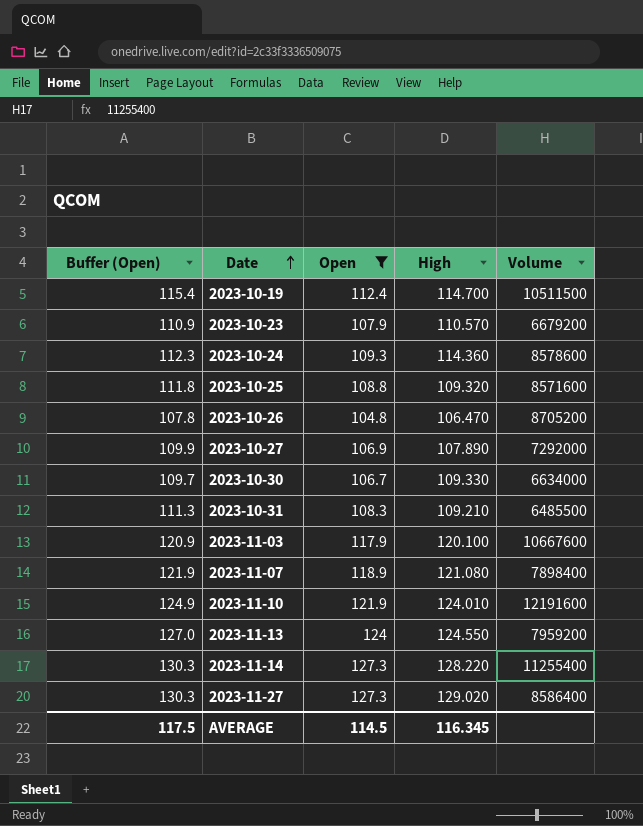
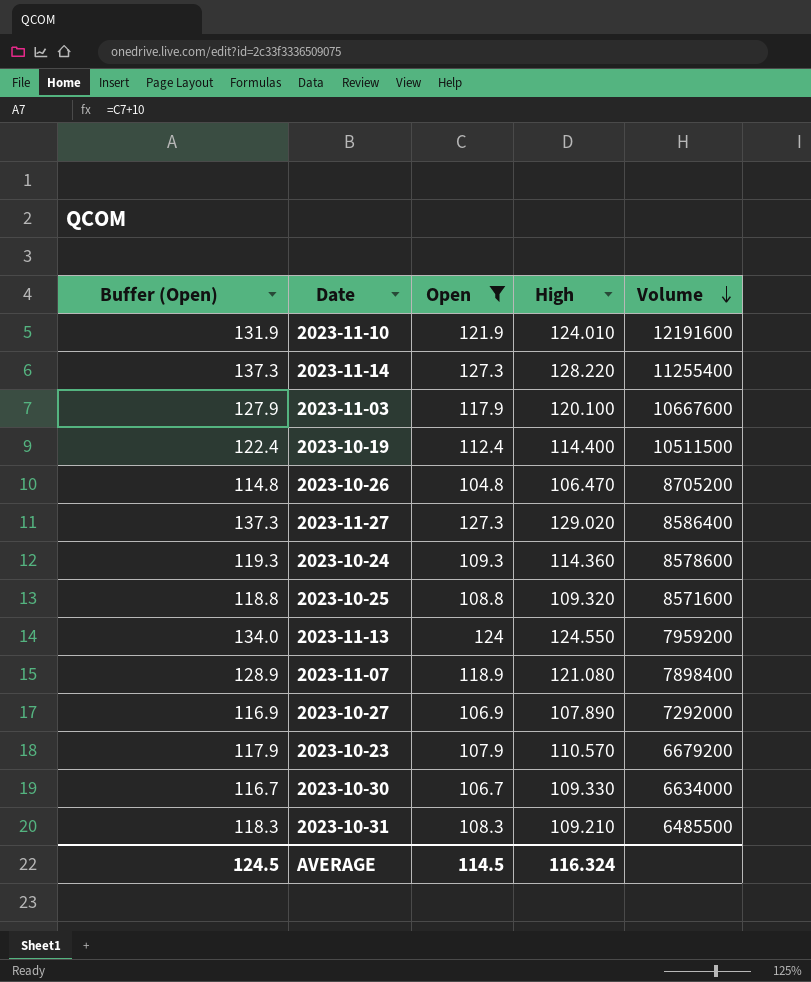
row order: Date ascending -> Volume descending
column Buffer (Open) | formula: [Open] + 3 -> [Open] + 10
2023-10-19 | High: 114.700 -> 114.400
AVERAGE | Buffer (Open): 117.5 -> 124.5
AVERAGE | High: 116.345 -> 116.324

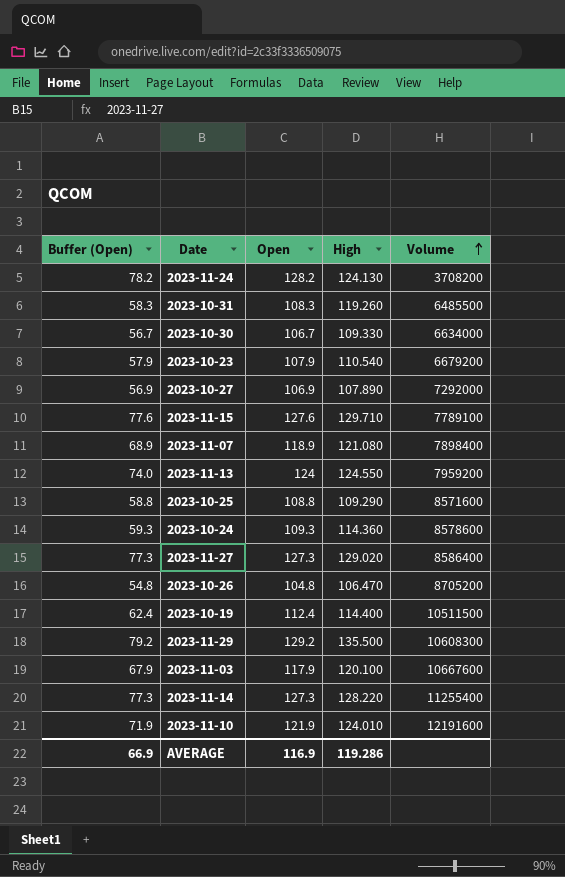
filter: Open <= 127.3 -> none
row order: Volume descending -> Volume ascending
column Buffer (Open) | formula: [Open] + 10 -> [Open] - 50
2023-10-31 | High: 109.210 -> 119.260
2023-10-23 | High: 110.570 -> 110.540
2023-10-25 | High: 109.320 -> 109.290
AVERAGE | Buffer (Open): 124.5 -> 66.9
AVERAGE | Open: 114.5 -> 116.9
AVERAGE | High: 116.324 -> 119.286

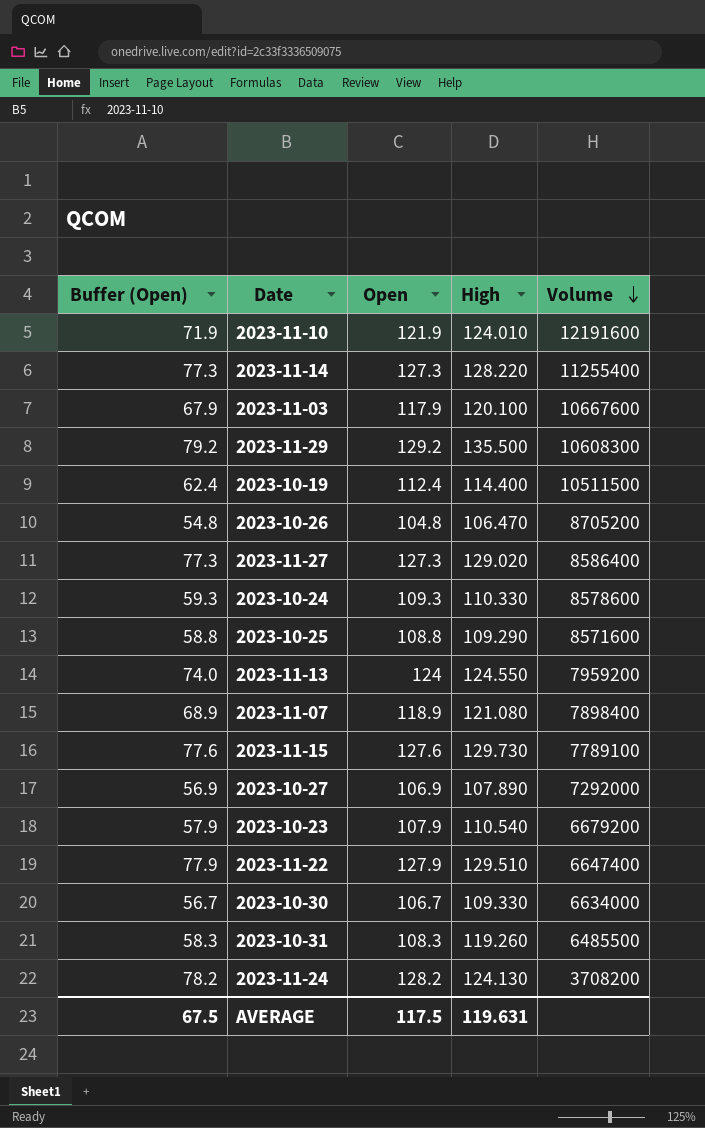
row order: Volume ascending -> Volume descending
2023-10-24 | High: 114.360 -> 110.330
2023-11-15 | High: 129.710 -> 129.730
row 2023-11-22: none -> 77.9 | 127.9 | 129.510 | 6647400
AVERAGE | Buffer (Open): 66.9 -> 67.5
AVERAGE | Open: 116.9 -> 117.5
AVERAGE | High: 119.286 -> 119.631

